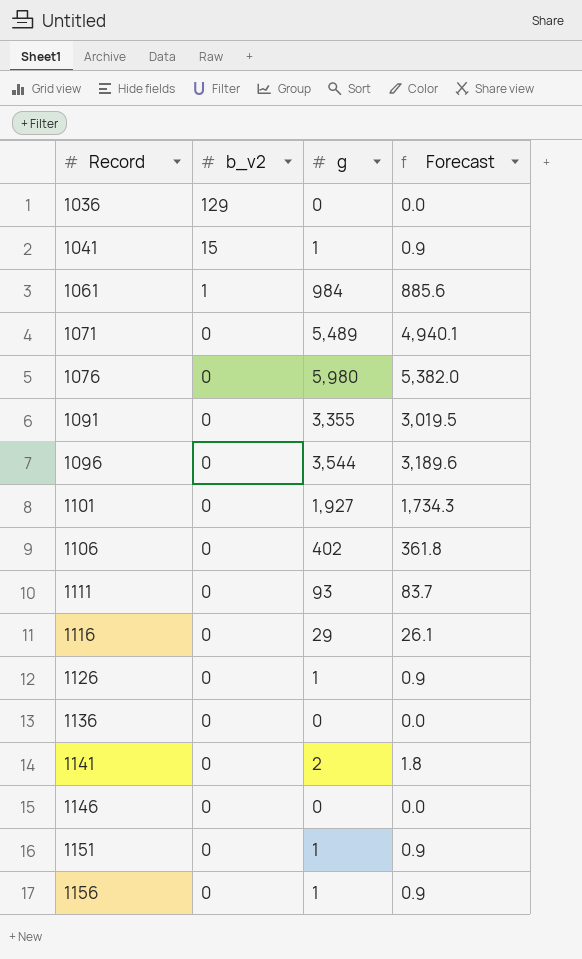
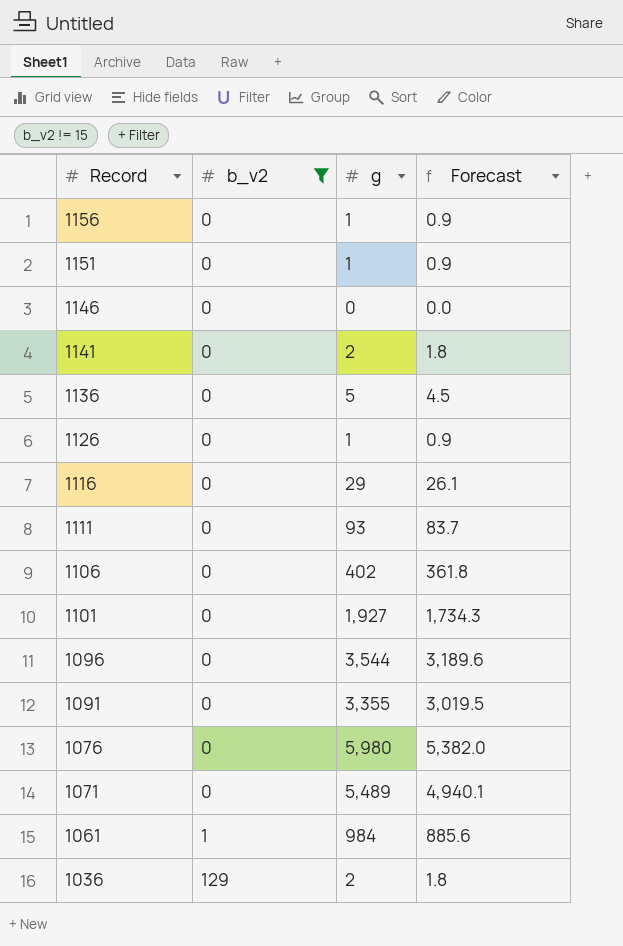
filter: none -> b_v2 != 15
row order: Record ascending -> Record descending
1136 | g: 0 -> 5
1136 | Forecast: 0.0 -> 4.5
1036 | g: 0 -> 2
1036 | Forecast: 0.0 -> 1.8

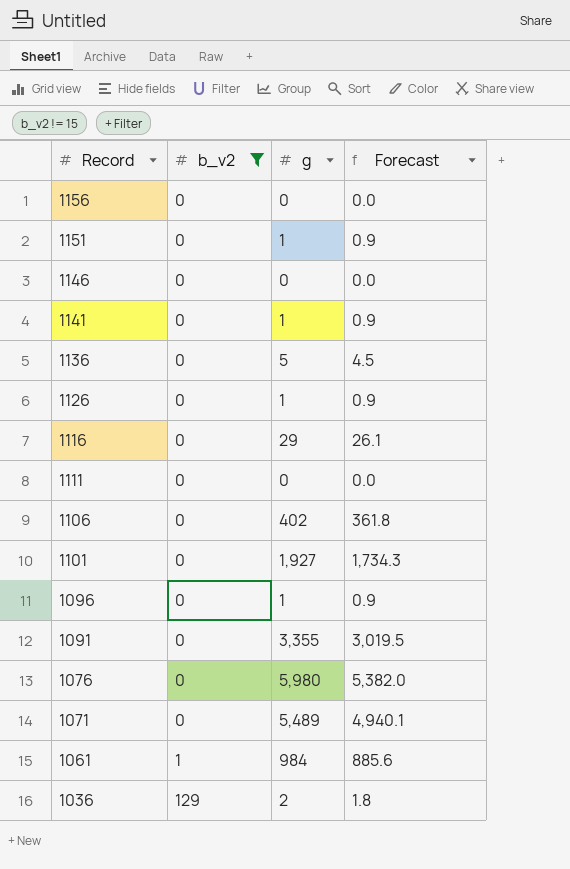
1156 | g: 1 -> 0
1156 | Forecast: 0.9 -> 0.0
1141 | g: 2 -> 1
1141 | Forecast: 1.8 -> 0.9
1111 | g: 93 -> 0
1111 | Forecast: 83.7 -> 0.0
1096 | g: 3,544 -> 1
1096 | Forecast: 3,189.6 -> 0.9

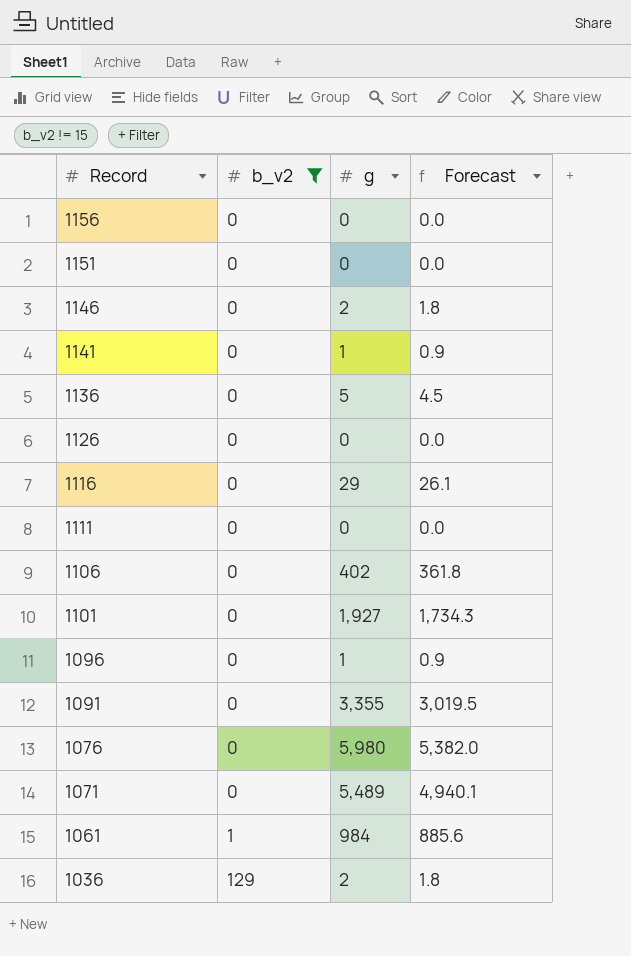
1151 | g: 1 -> 0
1151 | Forecast: 0.9 -> 0.0
1146 | g: 0 -> 2
1146 | Forecast: 0.0 -> 1.8
1126 | g: 1 -> 0
1126 | Forecast: 0.9 -> 0.0

